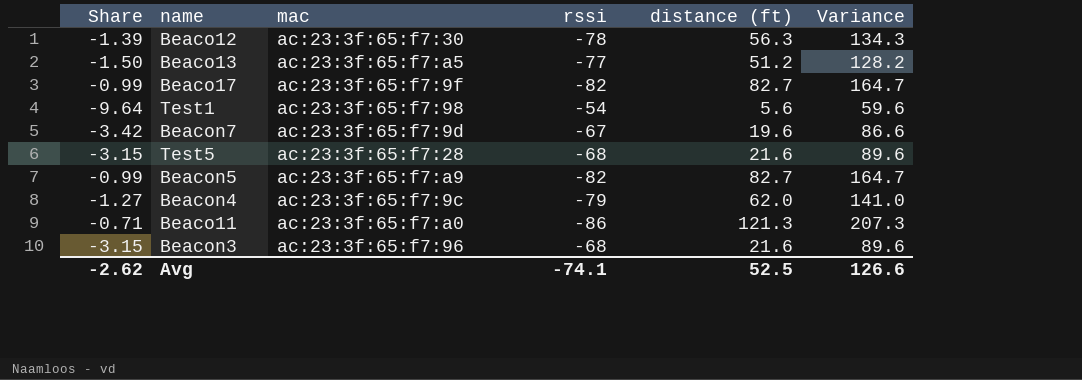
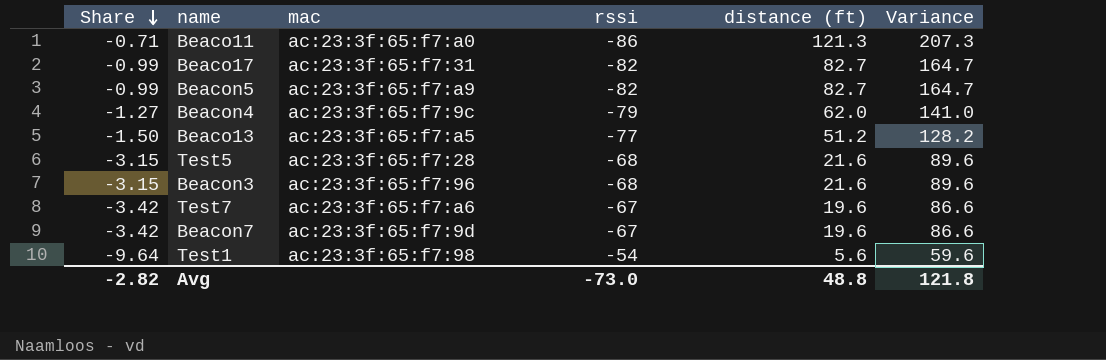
row order: none -> Share descending
row Beaco12: -1.39 | ac:23:3f:65:f7:30 | -78 | 56.3 | 134.3 -> none
Beaco17 | mac: ac:23:3f:65:f7:9f -> ac:23:3f:65:f7:31
row Test7: none -> -3.42 | ac:23:3f:65:f7:a6 | -67 | 19.6 | 86.6
Avg | Share: -2.62 -> -2.82
Avg | rssi: -74.1 -> -73.0
Avg | distance (ft): 52.5 -> 48.8
Avg | Variance: 126.6 -> 121.8

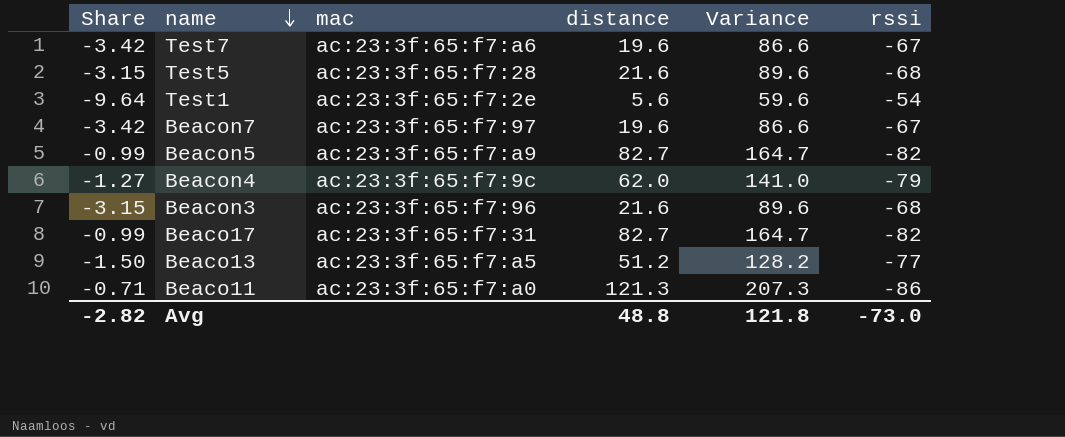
row order: Share descending -> name descending
column name: distance (ft) -> distance
column rssi | position: 4 -> 6
Test1 | mac: ac:23:3f:65:f7:98 -> ac:23:3f:65:f7:2e
Beacon7 | mac: ac:23:3f:65:f7:9d -> ac:23:3f:65:f7:97

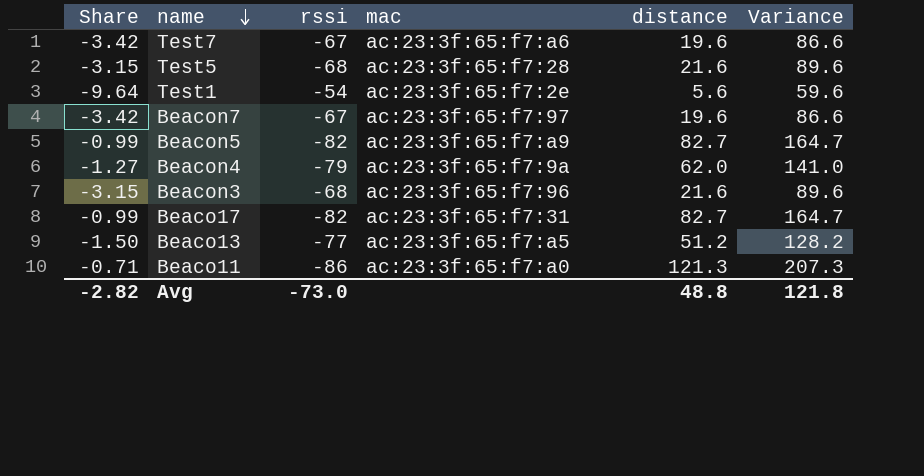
column rssi | position: 6 -> 3
Beacon4 | mac: ac:23:3f:65:f7:9c -> ac:23:3f:65:f7:9a

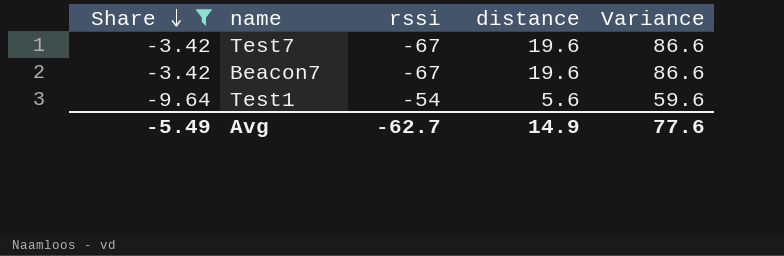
filter: none -> Share <= -3.42
row order: name descending -> Share descending
column mac | position: 4 -> none
Avg | Share: -2.82 -> -5.49
Avg | rssi: -73.0 -> -62.7
Avg | distance: 48.8 -> 14.9
Avg | Variance: 121.8 -> 77.6

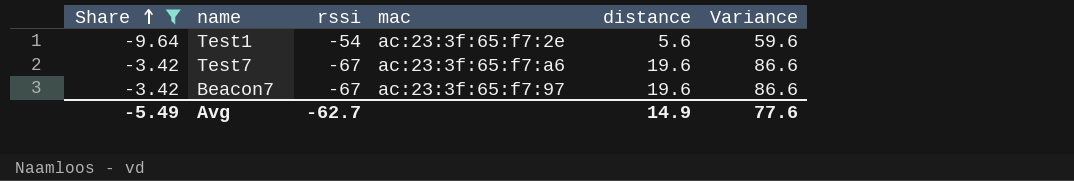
row order: Share descending -> Share ascending
column mac | position: none -> 4

